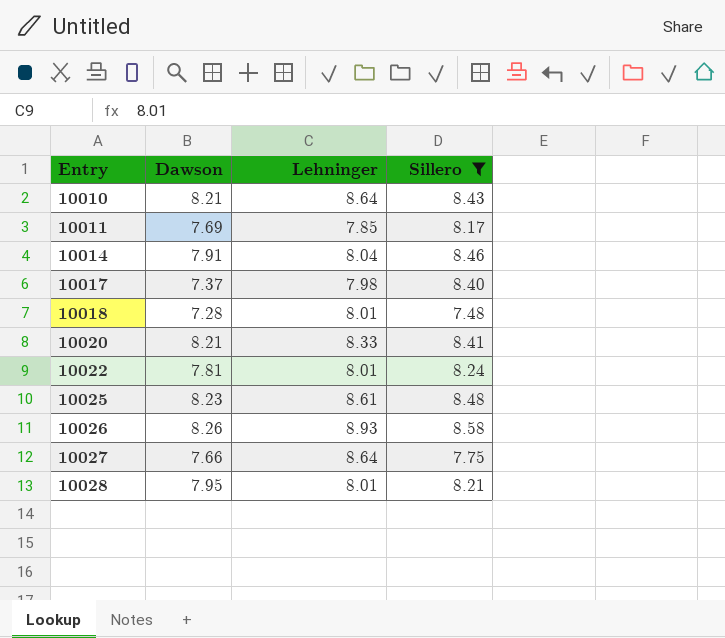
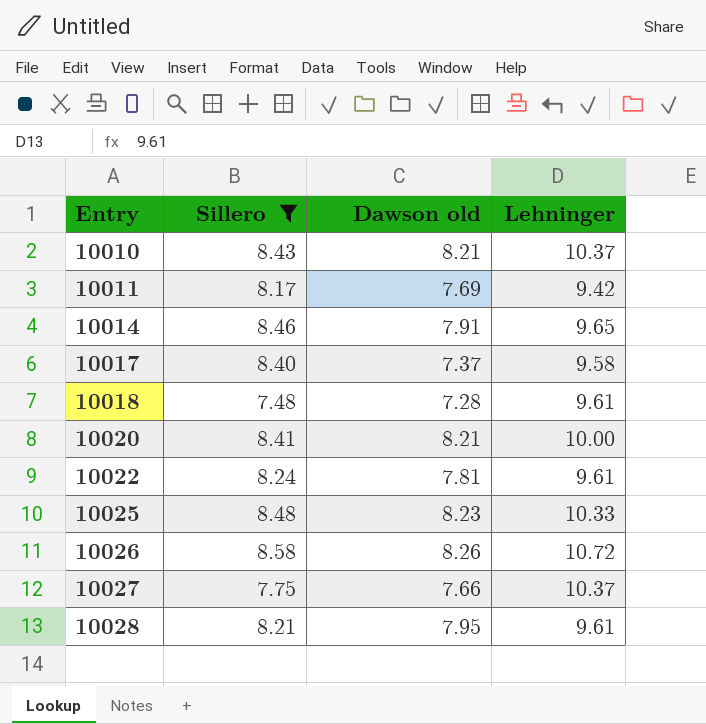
column Sillero | position: 4 -> 2
column name: Dawson -> Dawson old
10010 | Lehninger: 8.64 -> 10.37
10011 | Lehninger: 7.85 -> 9.42
10014 | Lehninger: 8.04 -> 9.65
10017 | Lehninger: 7.98 -> 9.58
10018 | Lehninger: 8.01 -> 9.61
10020 | Lehninger: 8.33 -> 10.00
10022 | Lehninger: 8.01 -> 9.61
10025 | Lehninger: 8.61 -> 10.33
10026 | Lehninger: 8.93 -> 10.72
10027 | Lehninger: 8.64 -> 10.37
10028 | Lehninger: 8.01 -> 9.61

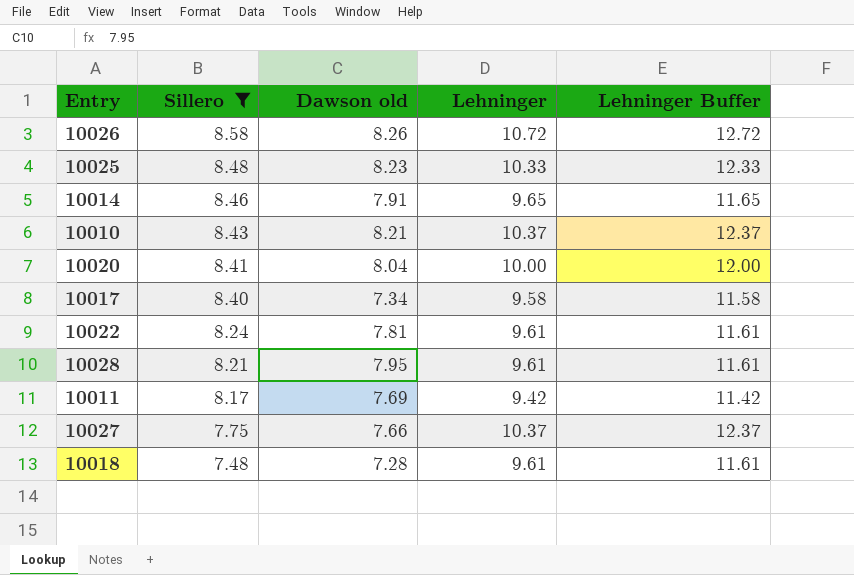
row order: Entry ascending -> Sillero descending
column Lehninger Buffer | formula: none -> [Lehninger] + 2
10020 | Dawson old: 8.21 -> 8.04
10017 | Dawson old: 7.37 -> 7.34

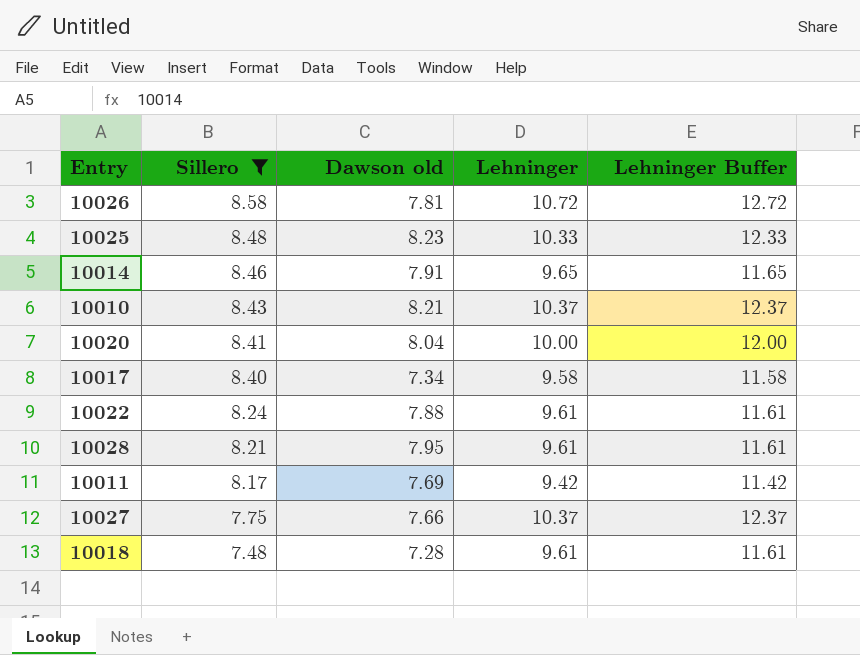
10026 | Dawson old: 8.26 -> 7.81
10022 | Dawson old: 7.81 -> 7.88

